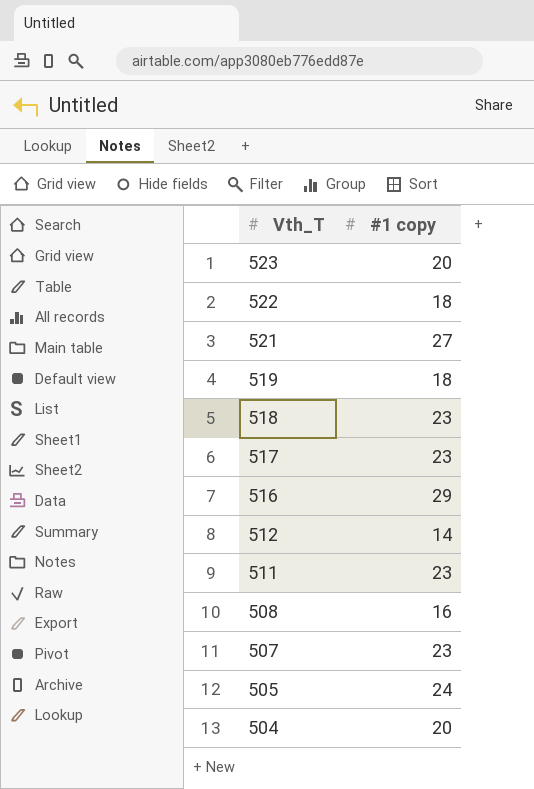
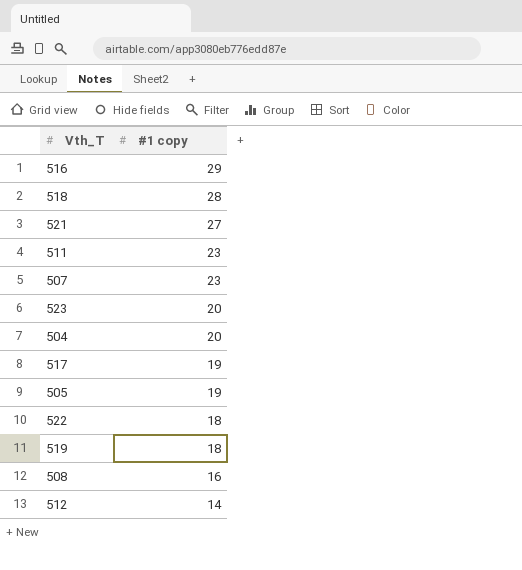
row order: Vth_T descending -> #1 copy descending
518 | #1 copy: 23 -> 28
517 | #1 copy: 23 -> 19
505 | #1 copy: 24 -> 19

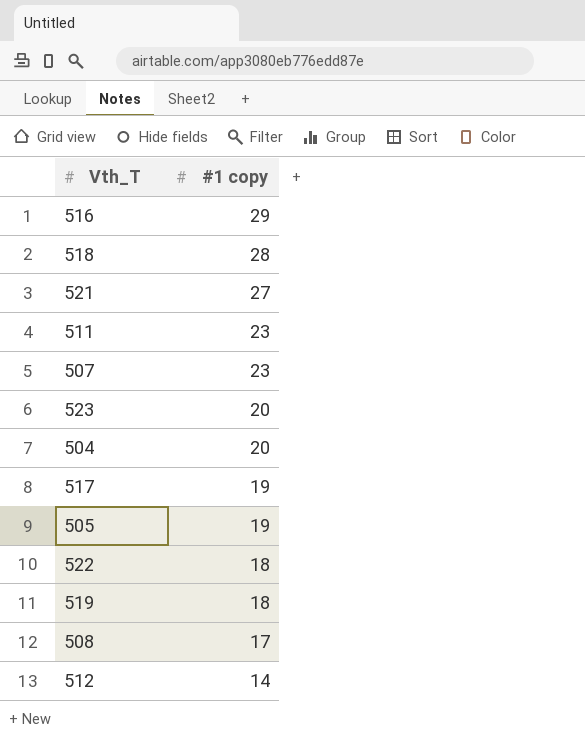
508 | #1 copy: 16 -> 17

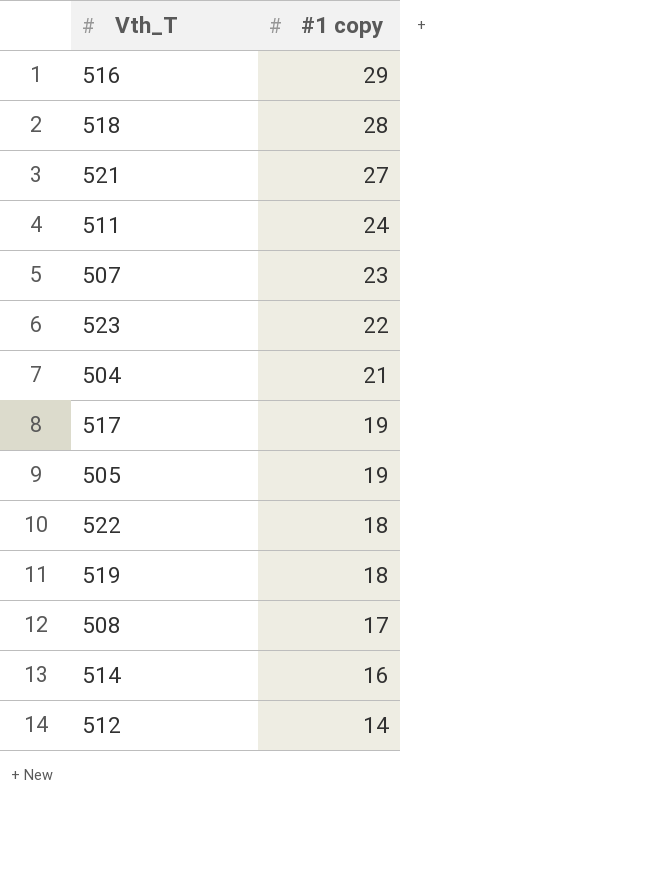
511 | #1 copy: 23 -> 24
523 | #1 copy: 20 -> 22
504 | #1 copy: 20 -> 21
row 514: none -> 16

